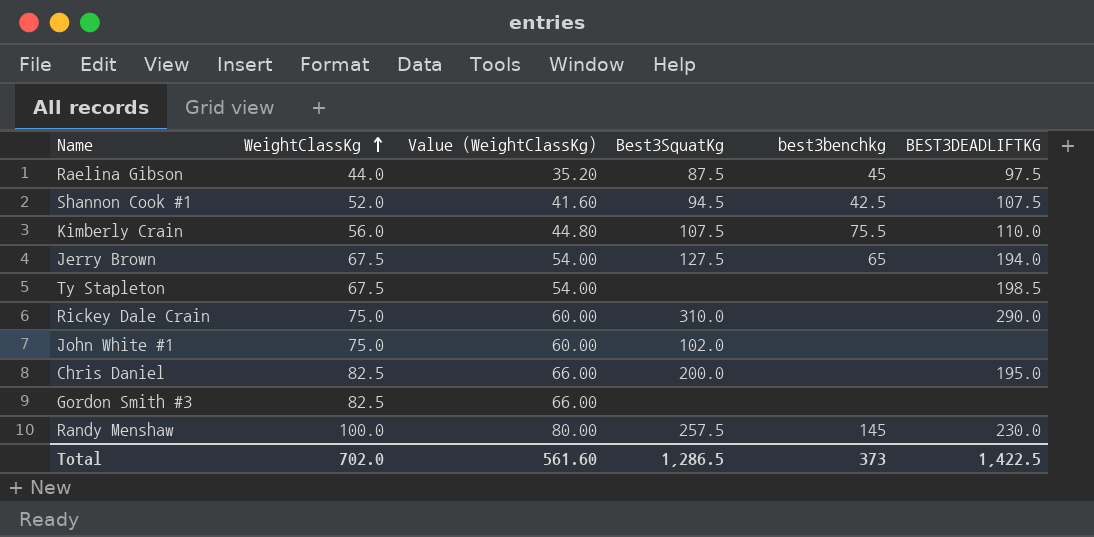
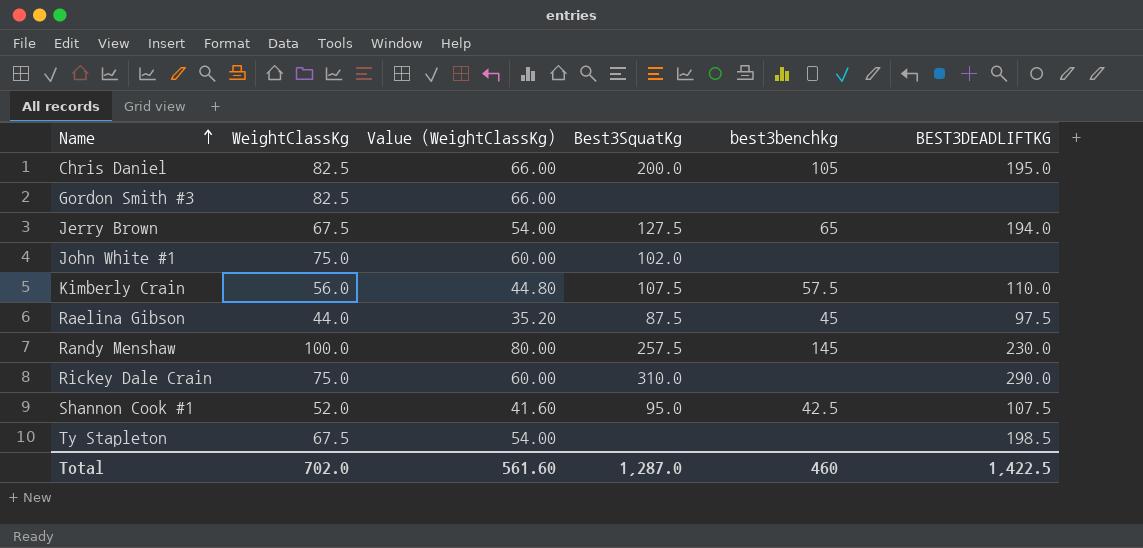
row order: WeightClassKg ascending -> Name ascending
Chris Daniel | best3benchkg: none -> 105
Kimberly Crain | best3benchkg: 75.5 -> 57.5
Shannon Cook #1 | Best3SquatKg: 94.5 -> 95.0
Total | Best3SquatKg: 1,286.5 -> 1,287.0
Total | best3benchkg: 373 -> 460

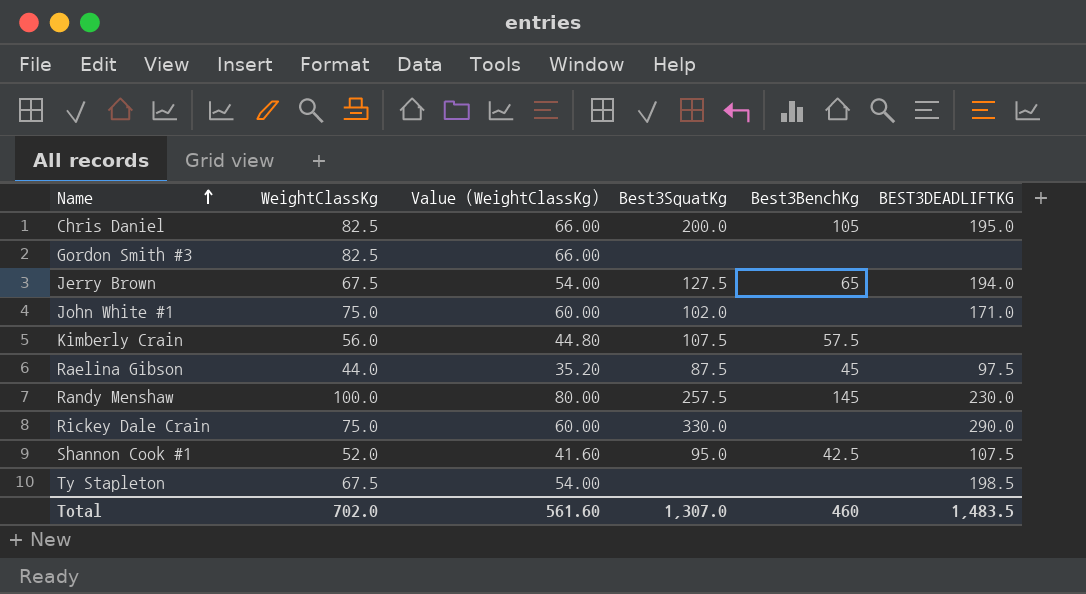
column name: best3benchkg -> Best3BenchKg
John White #1 | BEST3DEADLIFTKG: none -> 171.0
Kimberly Crain | BEST3DEADLIFTKG: 110.0 -> none
Rickey Dale Crain | Best3SquatKg: 310.0 -> 330.0
Total | Best3SquatKg: 1,287.0 -> 1,307.0
Total | BEST3DEADLIFTKG: 1,422.5 -> 1,483.5

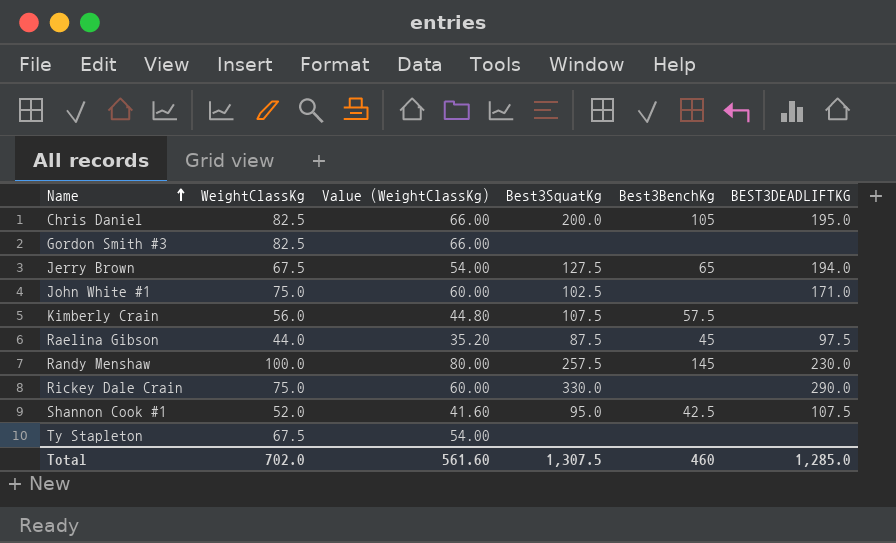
John White #1 | Best3SquatKg: 102.0 -> 102.5
Ty Stapleton | BEST3DEADLIFTKG: 198.5 -> none
Total | Best3SquatKg: 1,307.0 -> 1,307.5
Total | BEST3DEADLIFTKG: 1,483.5 -> 1,285.0

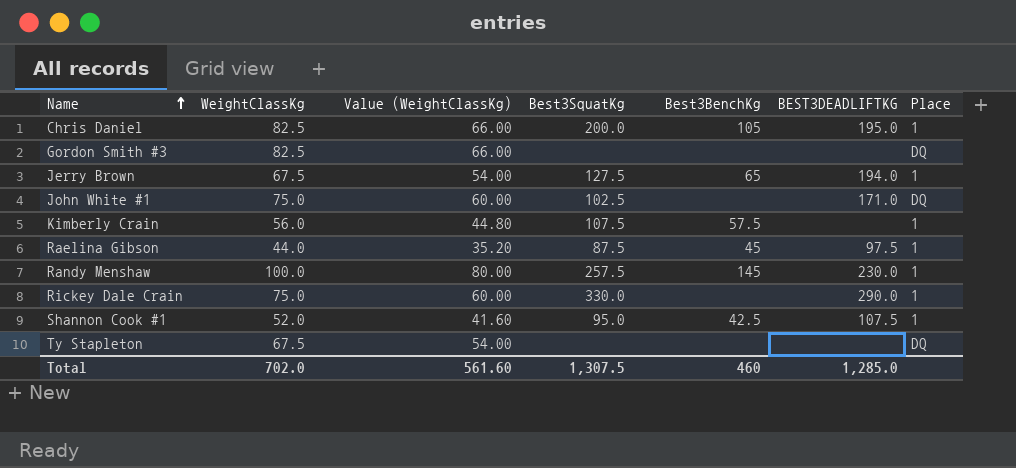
column Place | position: none -> 7

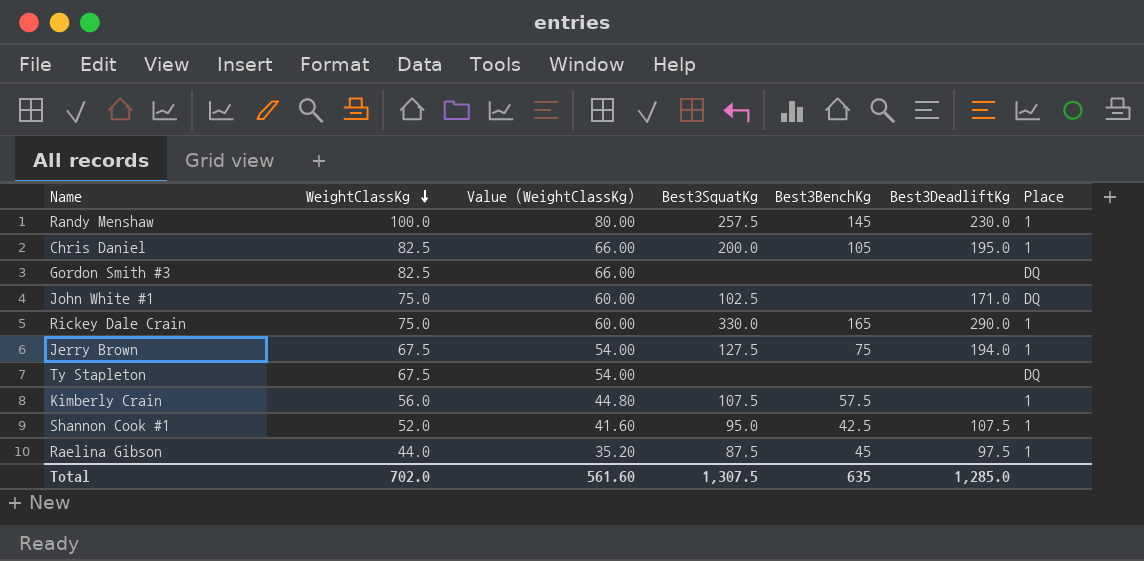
row order: Name ascending -> WeightClassKg descending
column name: BEST3DEADLIFTKG -> Best3DeadliftKg
Rickey Dale Crain | Best3BenchKg: none -> 165
Jerry Brown | Best3BenchKg: 65 -> 75
Total | Best3BenchKg: 460 -> 635

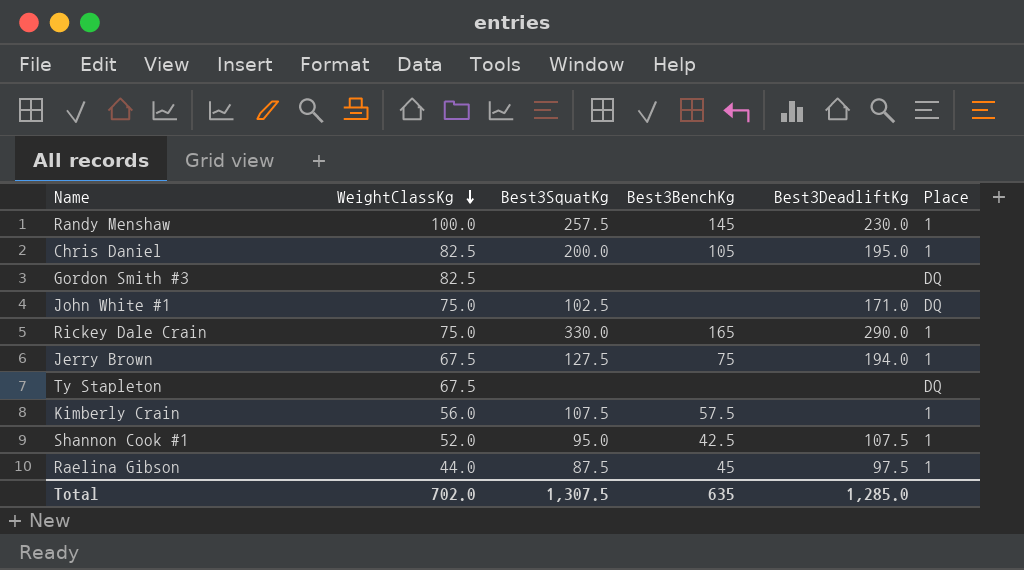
column Value (WeightClassKg) | formula: [WeightClassKg] * 0.8 -> none

